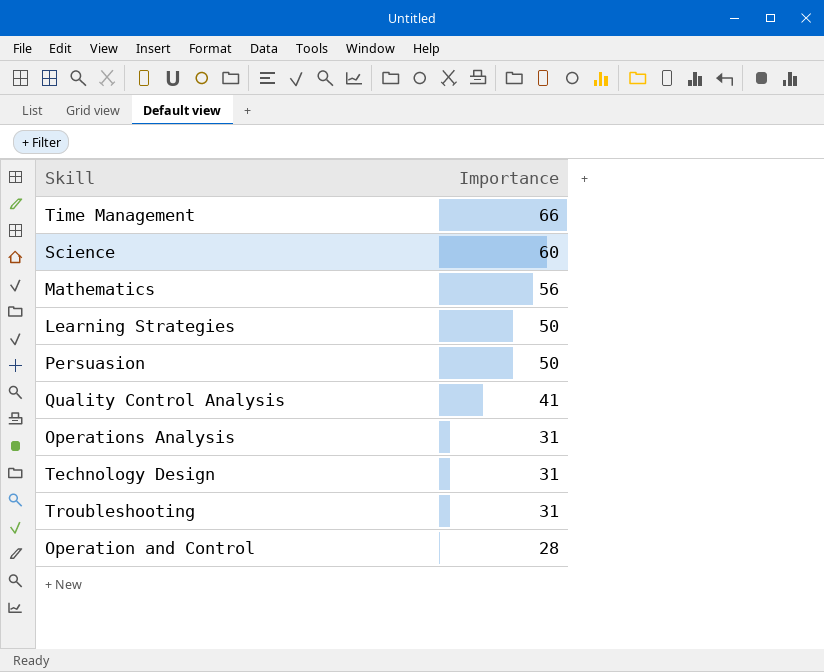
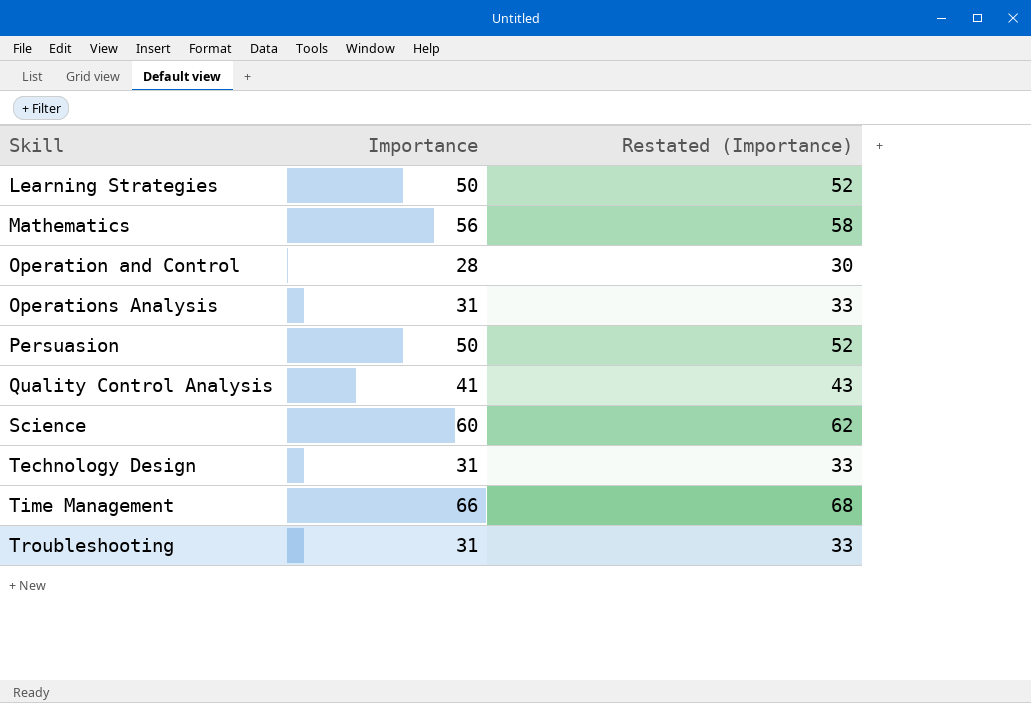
row order: Importance descending -> Skill ascending
column Restated (Importance) | formula: none -> [Importance] + 2

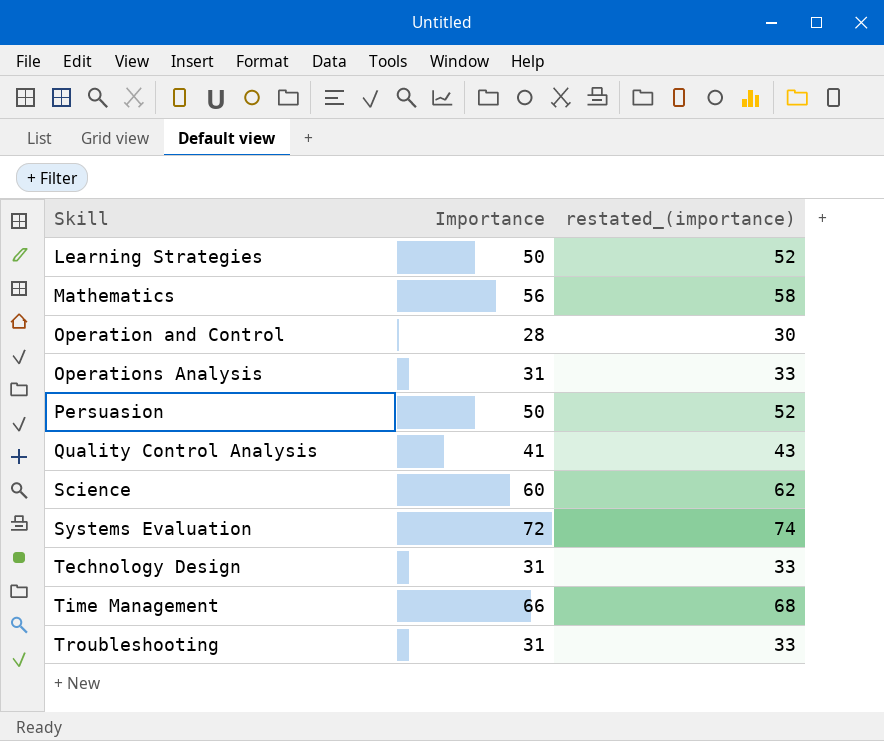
column name: Restated (Importance) -> restated_(importance)
row Systems Evaluation: none -> 72 | 74

